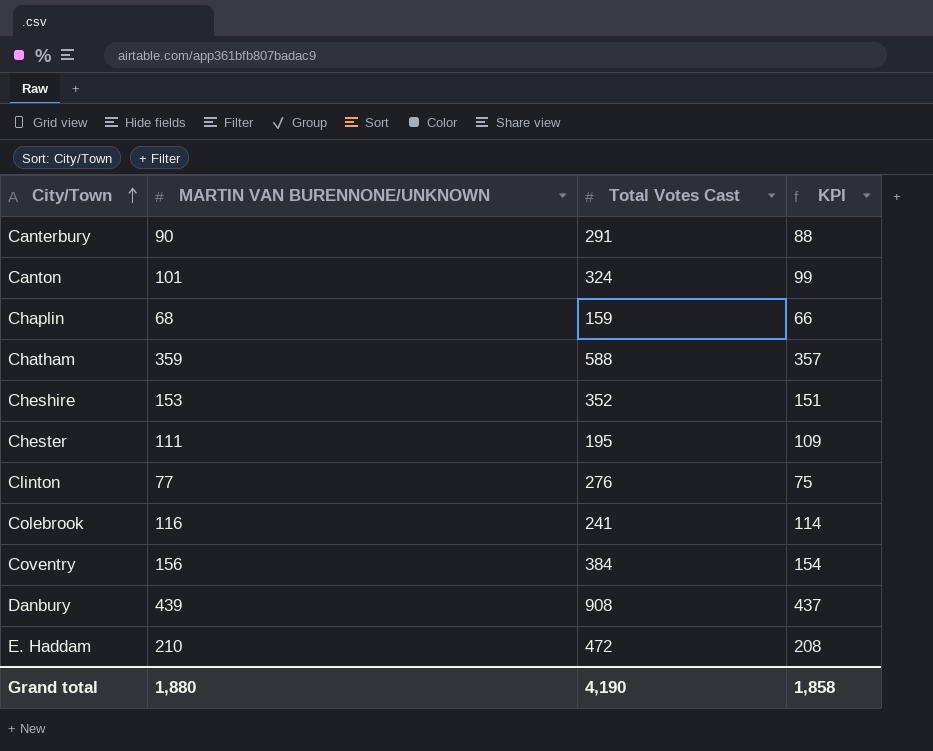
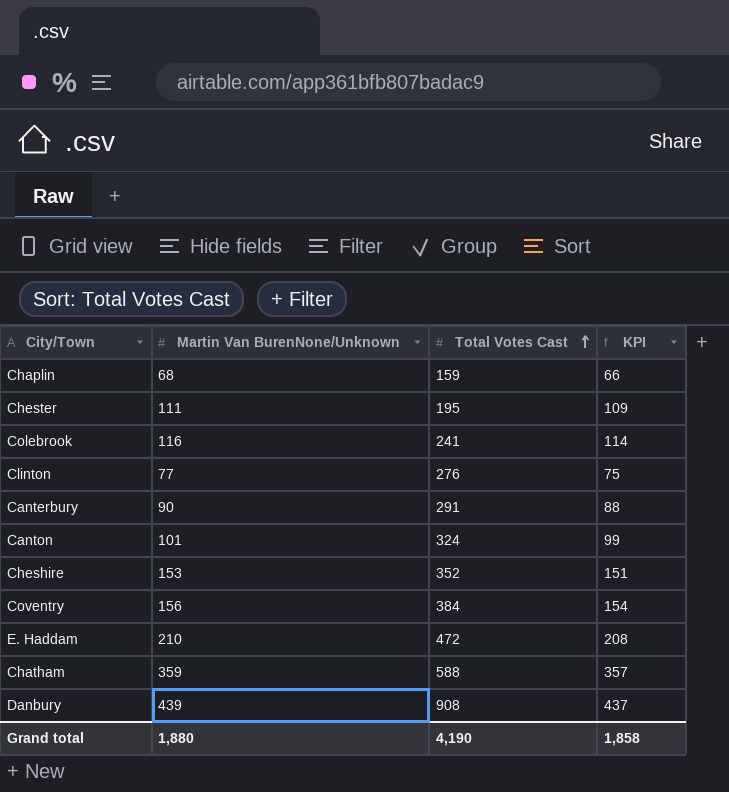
row order: City/Town ascending -> Total Votes Cast ascending
column name: MARTIN VAN BURENNONE/UNKNOWN -> Martin Van BurenNone/Unknown

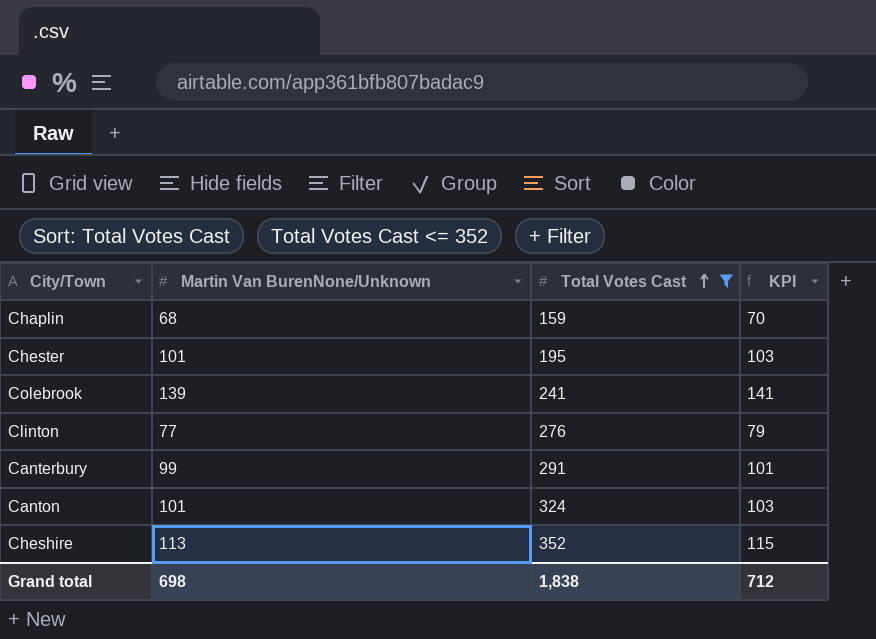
filter: none -> Total Votes Cast <= 352
column KPI | formula: [Martin Van BurenNone/Unknown] - 2 -> [Martin Van BurenNone/Unknown] + 2
Chester | Martin Van BurenNone/Unknown: 111 -> 101
Colebrook | Martin Van BurenNone/Unknown: 116 -> 139
Canterbury | Martin Van BurenNone/Unknown: 90 -> 99
Cheshire | Martin Van BurenNone/Unknown: 153 -> 113
Grand total | Martin Van BurenNone/Unknown: 1,880 -> 698
Grand total | Total Votes Cast: 4,190 -> 1,838
Grand total | KPI: 1,858 -> 712

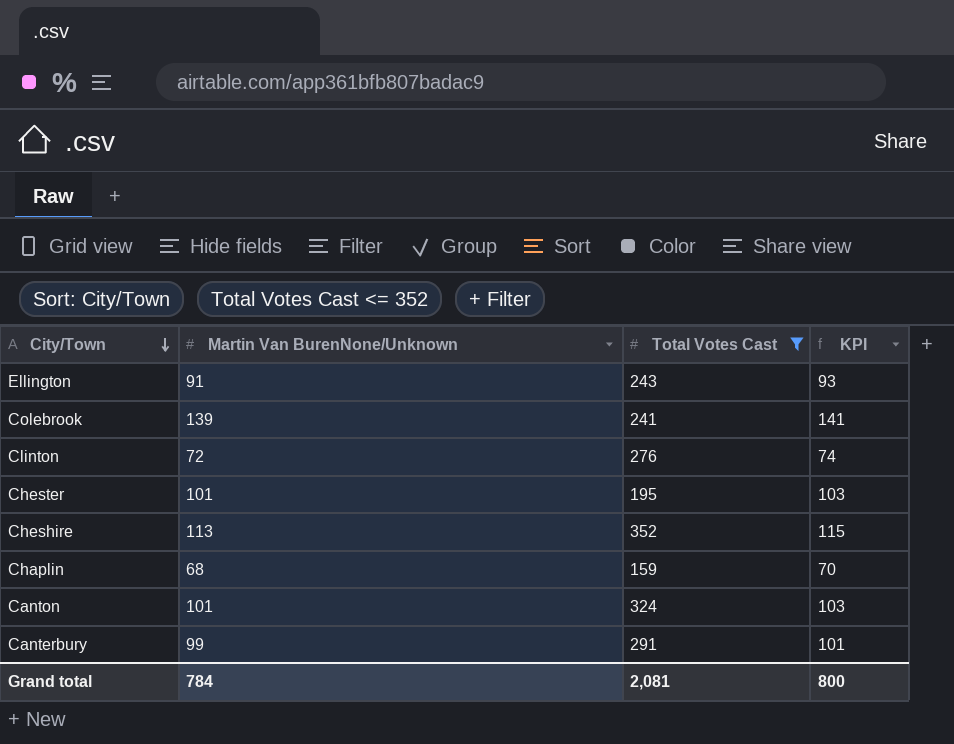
row order: Total Votes Cast ascending -> City/Town descending
row Ellington: none -> 91 | 243 | 93
Clinton | Martin Van BurenNone/Unknown: 77 -> 72
Clinton | KPI: 79 -> 74
Grand total | Martin Van BurenNone/Unknown: 698 -> 784
Grand total | Total Votes Cast: 1,838 -> 2,081
Grand total | KPI: 712 -> 800

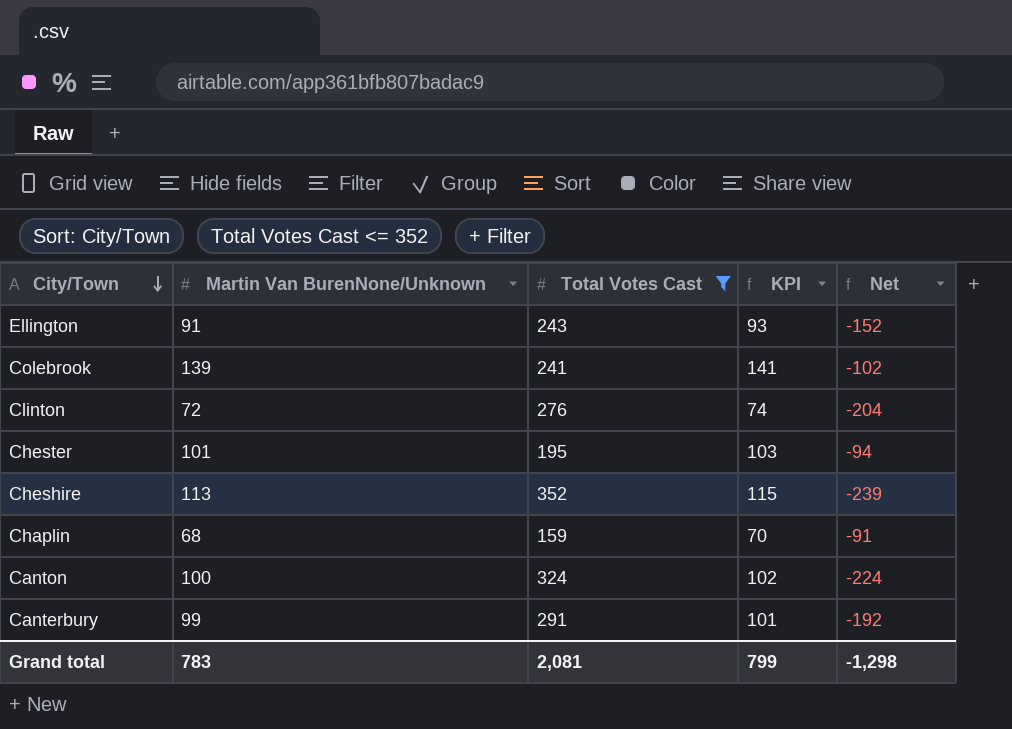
column Net | formula: none -> [Martin Van BurenNone/Unknown] - [Total Votes Cast]
Canton | Martin Van BurenNone/Unknown: 101 -> 100
Canton | KPI: 103 -> 102
Grand total | Martin Van BurenNone/Unknown: 784 -> 783
Grand total | KPI: 800 -> 799

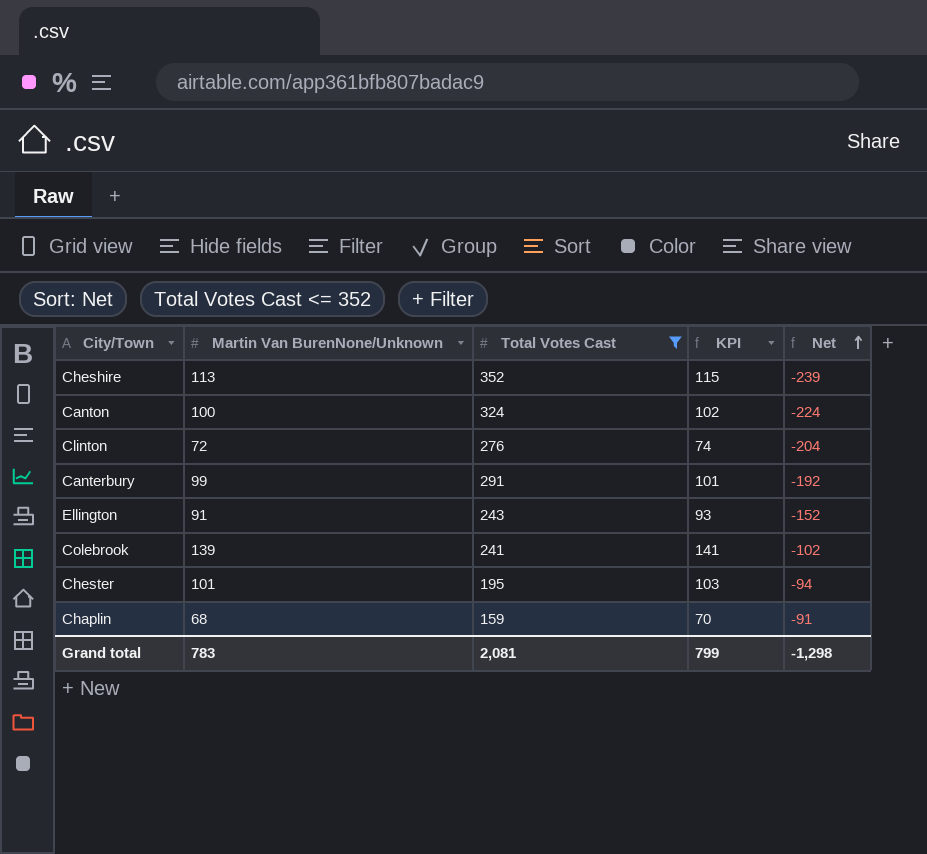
row order: City/Town descending -> Net ascending

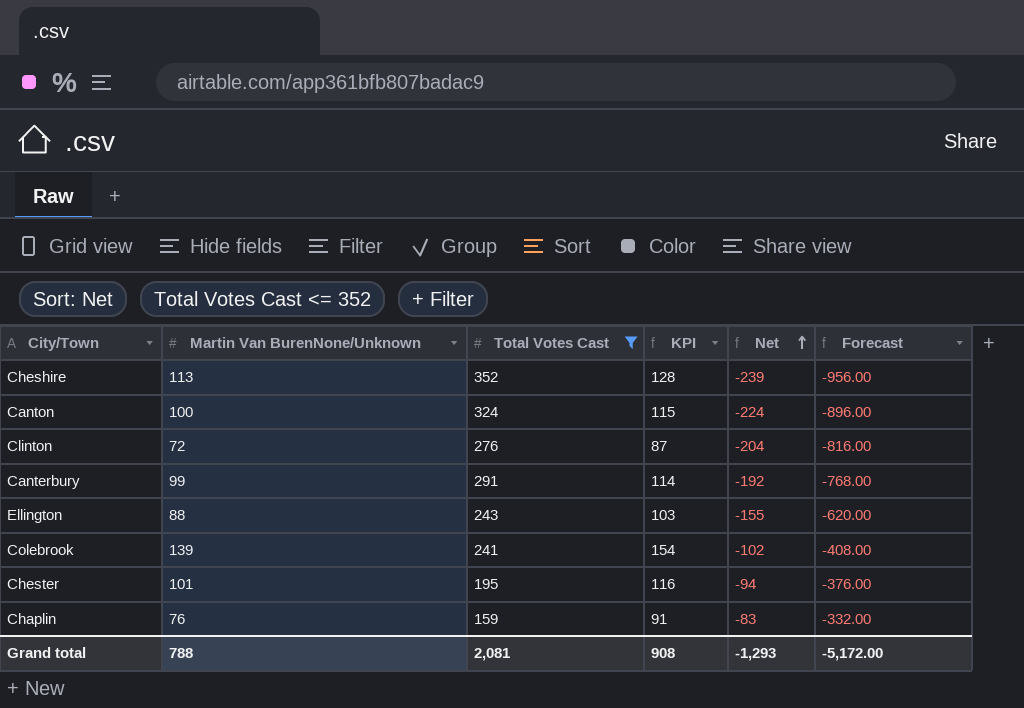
column KPI | formula: [Martin Van BurenNone/Unknown] + 2 -> [Martin Van BurenNone/Unknown] + 15
column Forecast | formula: none -> [Net] * 4
Ellington | Martin Van BurenNone/Unknown: 91 -> 88
Ellington | Net: -152 -> -155
Chaplin | Martin Van BurenNone/Unknown: 68 -> 76
Chaplin | Net: -91 -> -83
Grand total | Martin Van BurenNone/Unknown: 783 -> 788
Grand total | KPI: 799 -> 908
Grand total | Net: -1,298 -> -1,293

